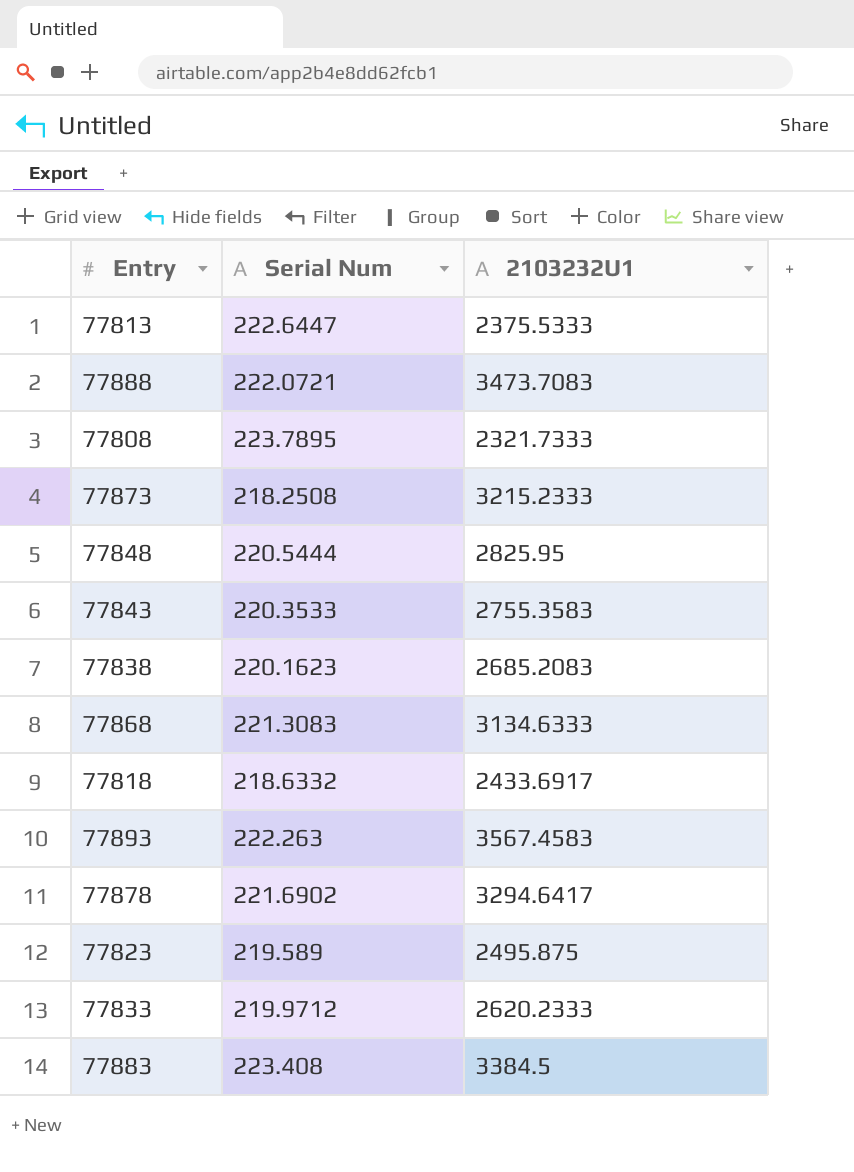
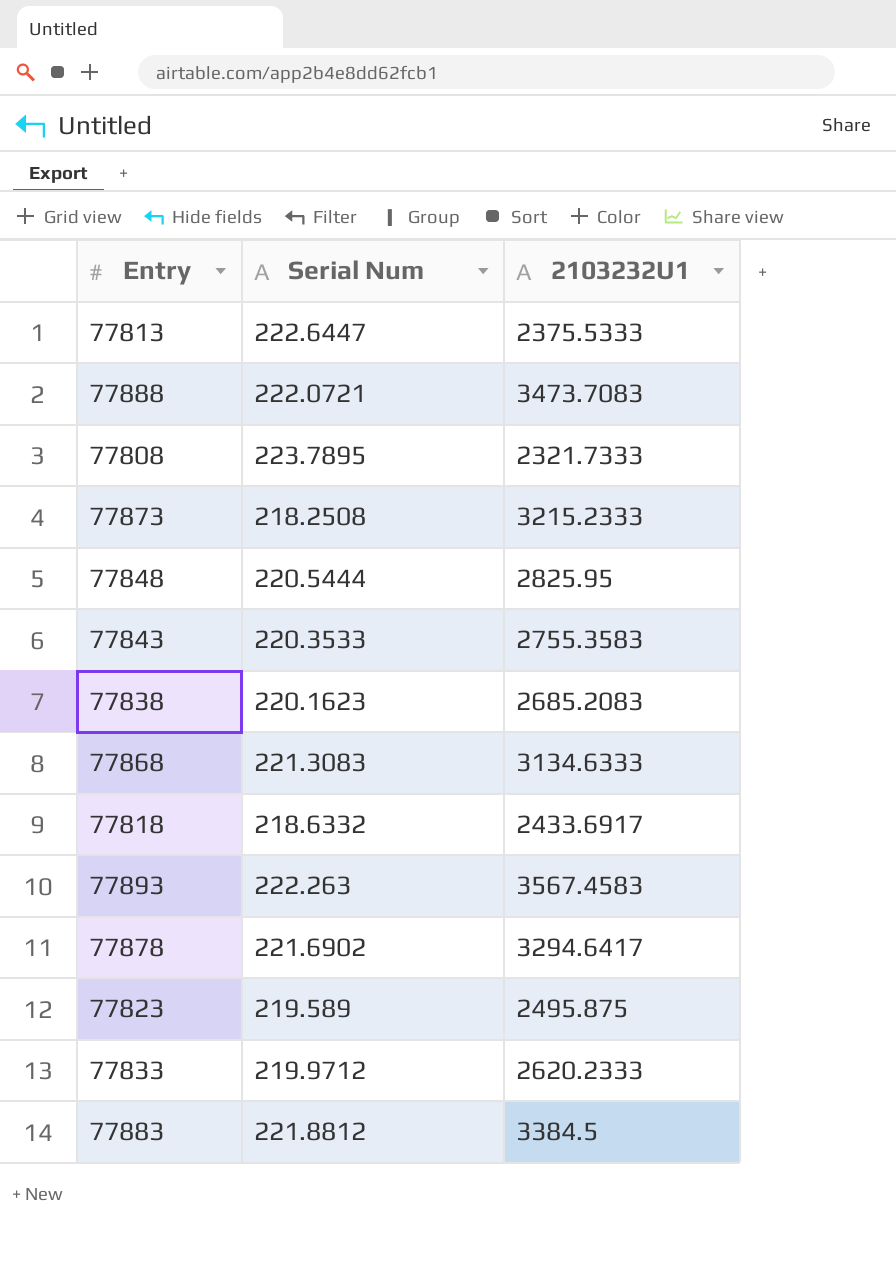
77883 | Serial Num: 223.408 -> 221.8812

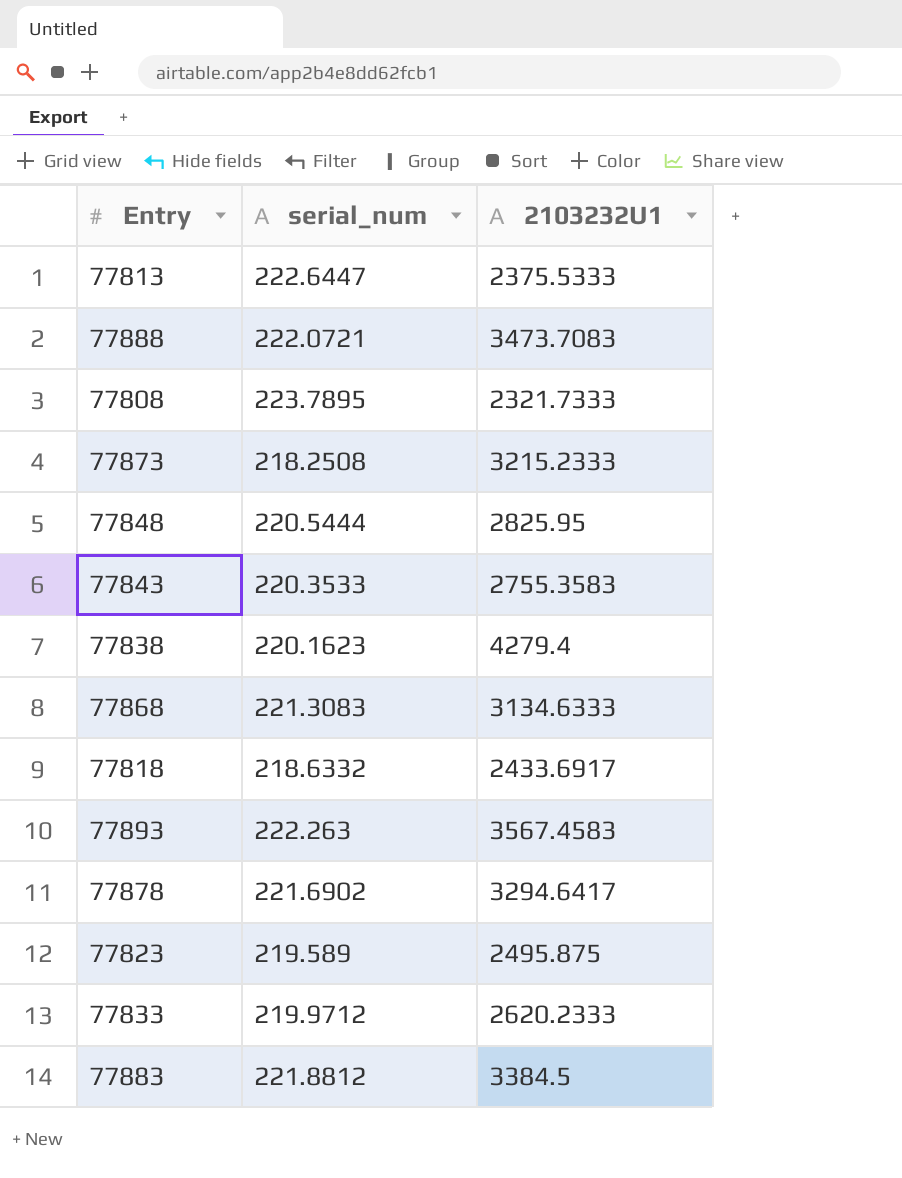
column name: Serial Num -> serial_num
77838 | 2103232U1: 2685.2083 -> 4279.4

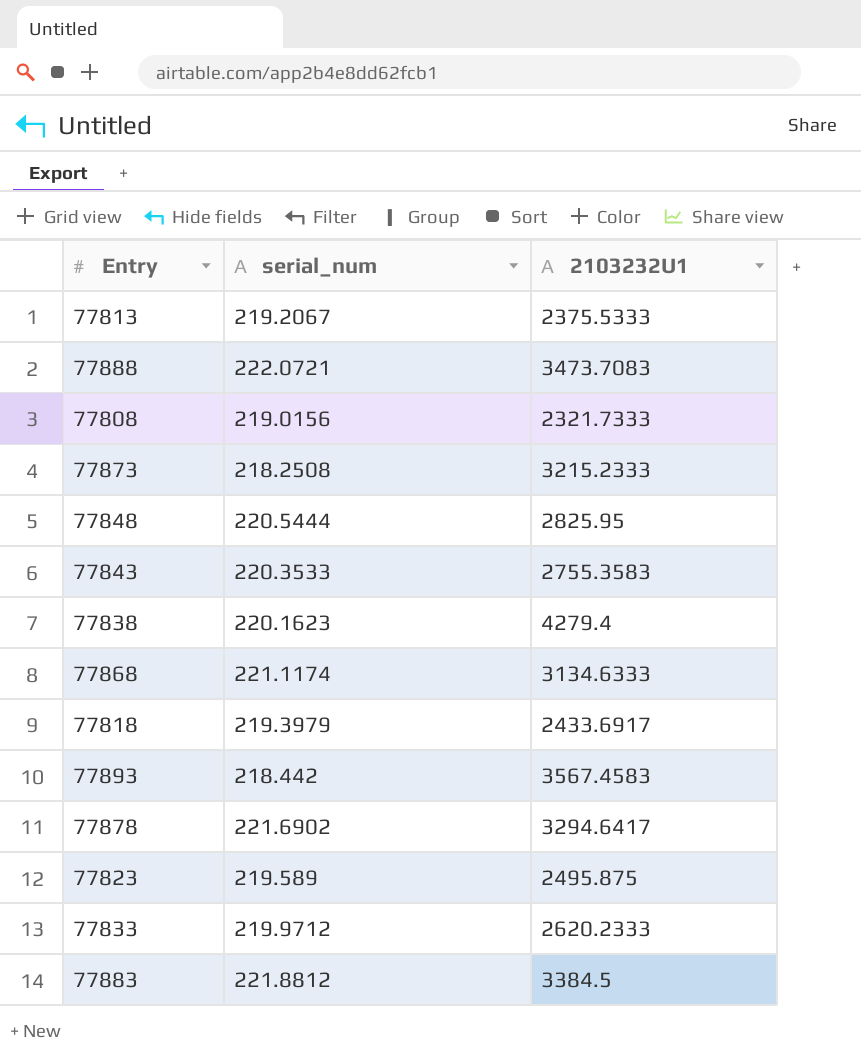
77813 | serial_num: 222.6447 -> 219.2067
77808 | serial_num: 223.7895 -> 219.0156
77868 | serial_num: 221.3083 -> 221.1174
77818 | serial_num: 218.6332 -> 219.3979
77893 | serial_num: 222.263 -> 218.442

